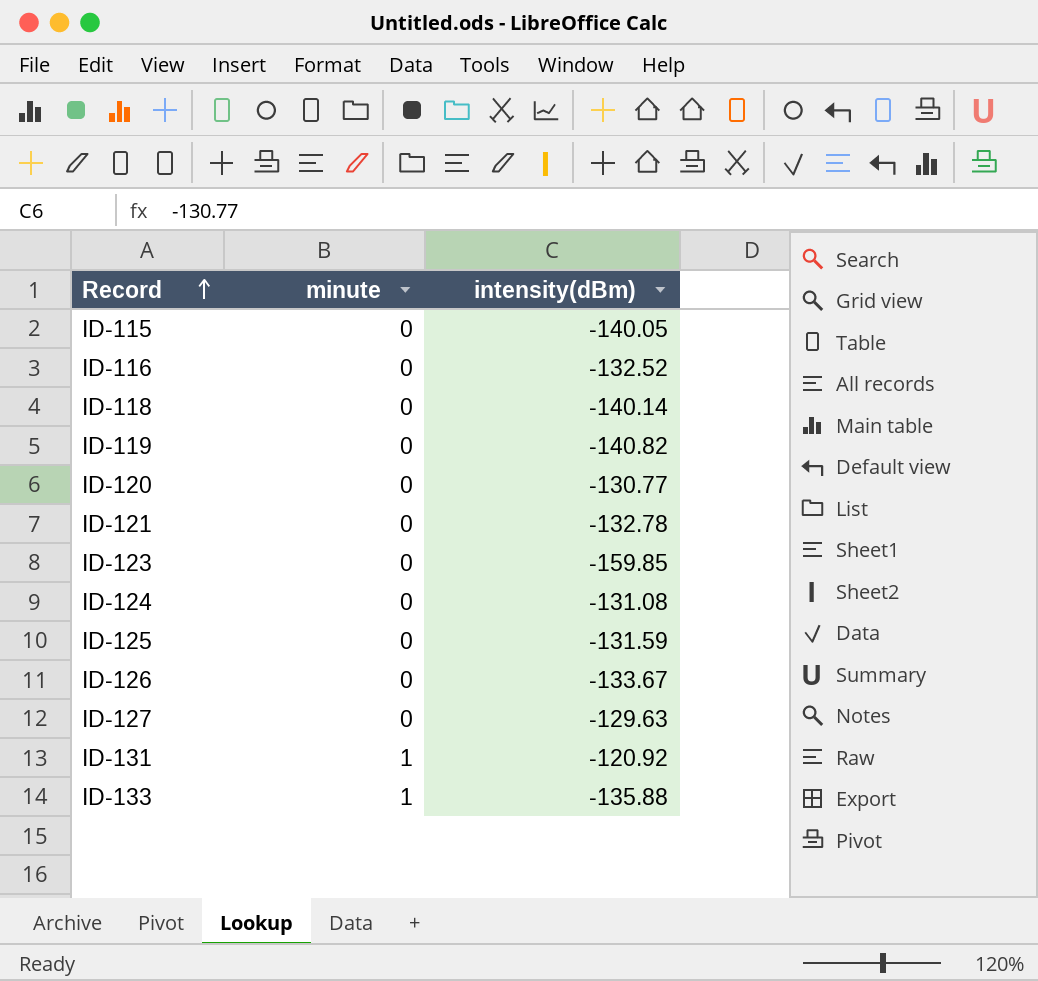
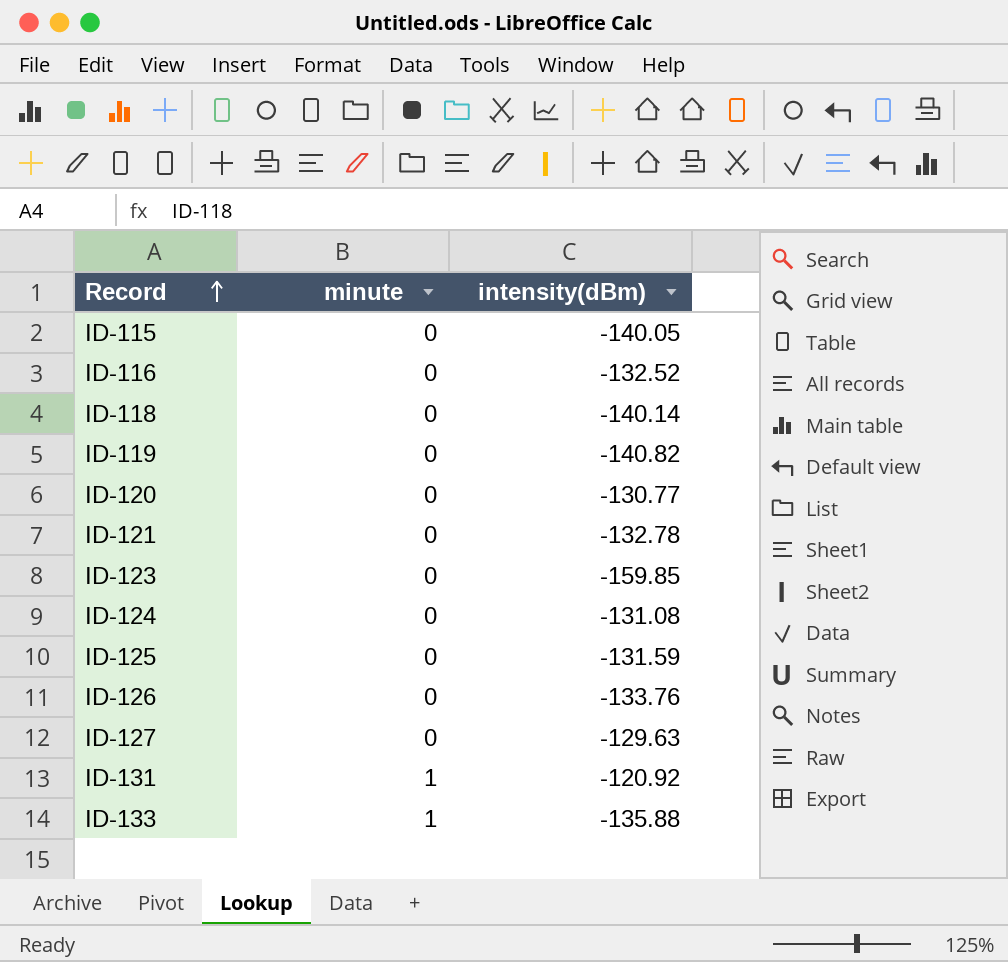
ID-126 | intensity(dBm): -133.67 -> -133.76

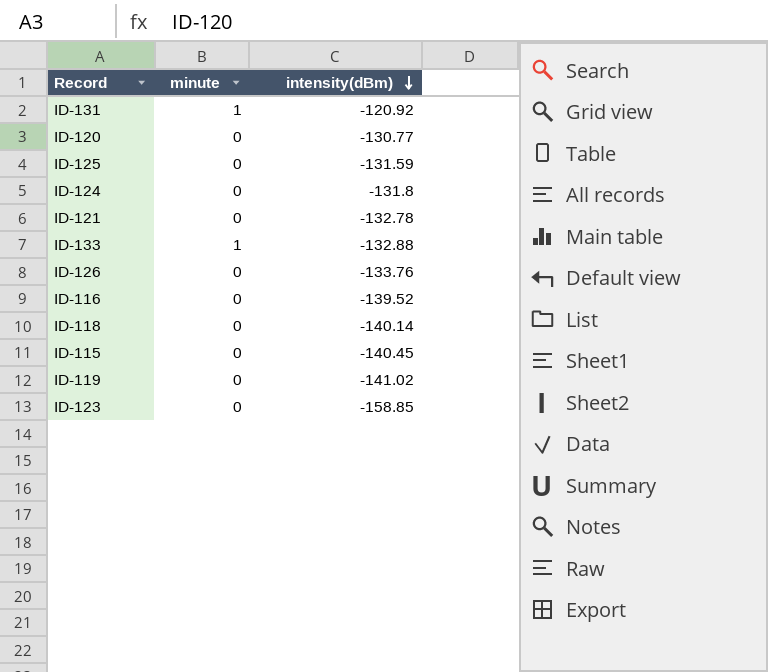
row order: Record ascending -> intensity(dBm) descending
row ID-127: 0 | -129.63 -> none
ID-124 | intensity(dBm): -131.08 -> -131.8
ID-133 | intensity(dBm): -135.88 -> -132.88
ID-116 | intensity(dBm): -132.52 -> -139.52
ID-115 | intensity(dBm): -140.05 -> -140.45
ID-119 | intensity(dBm): -140.82 -> -141.02
ID-123 | intensity(dBm): -159.85 -> -158.85

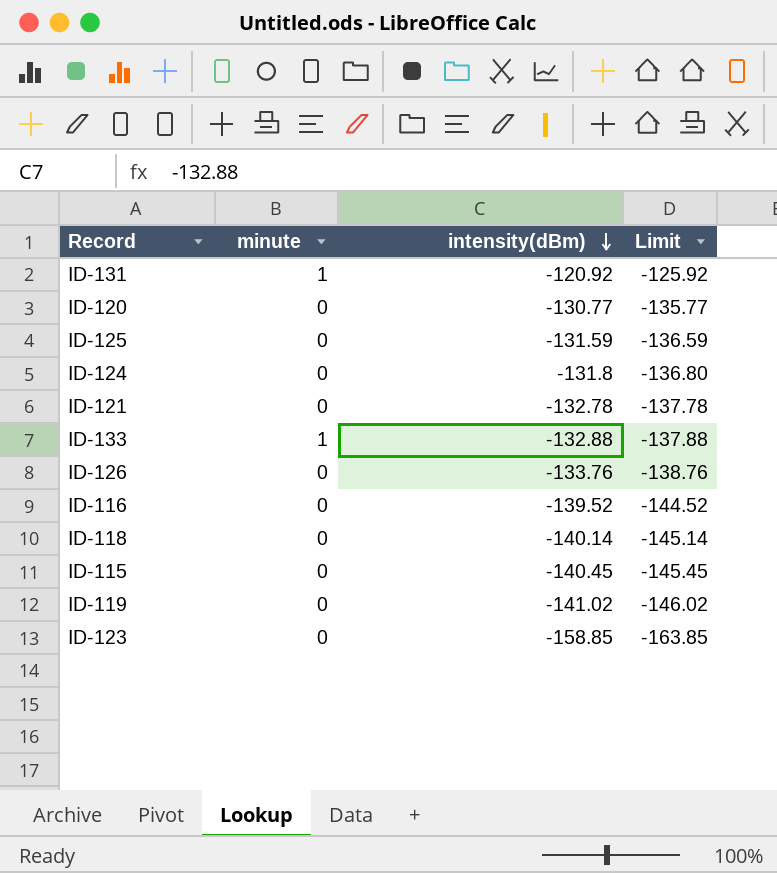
column Limit | formula: none -> [intensity(dBm)] - 5

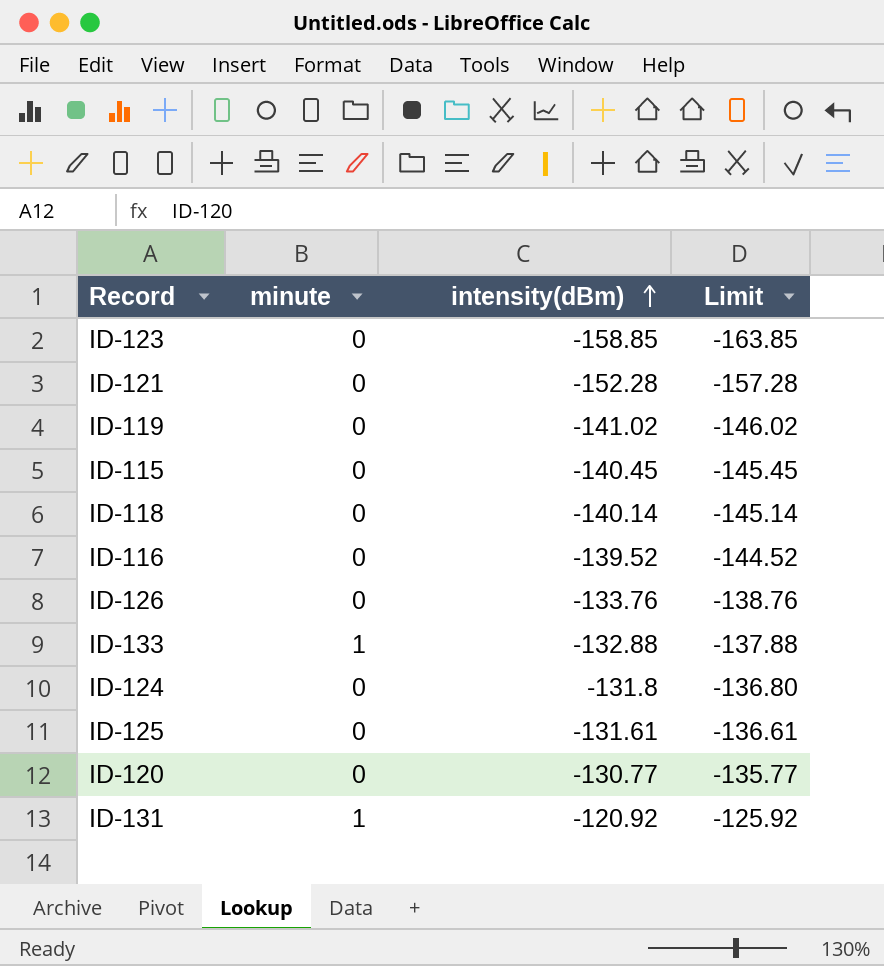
row order: intensity(dBm) descending -> intensity(dBm) ascending
ID-121 | intensity(dBm): -132.78 -> -152.28
ID-121 | Limit: -137.78 -> -157.28
ID-125 | intensity(dBm): -131.59 -> -131.61
ID-125 | Limit: -136.59 -> -136.61

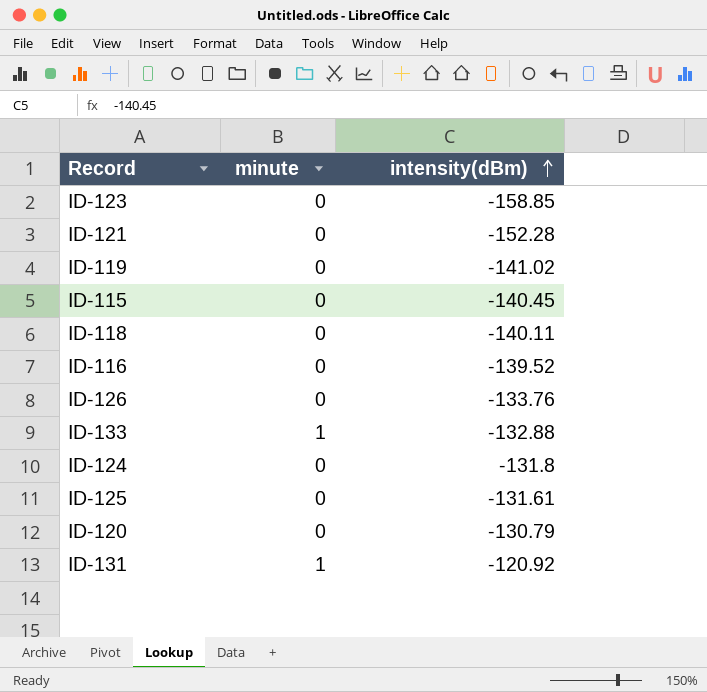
column Limit | formula: [intensity(dBm)] - 5 -> none
ID-118 | intensity(dBm): -140.14 -> -140.11
ID-120 | intensity(dBm): -130.77 -> -130.79

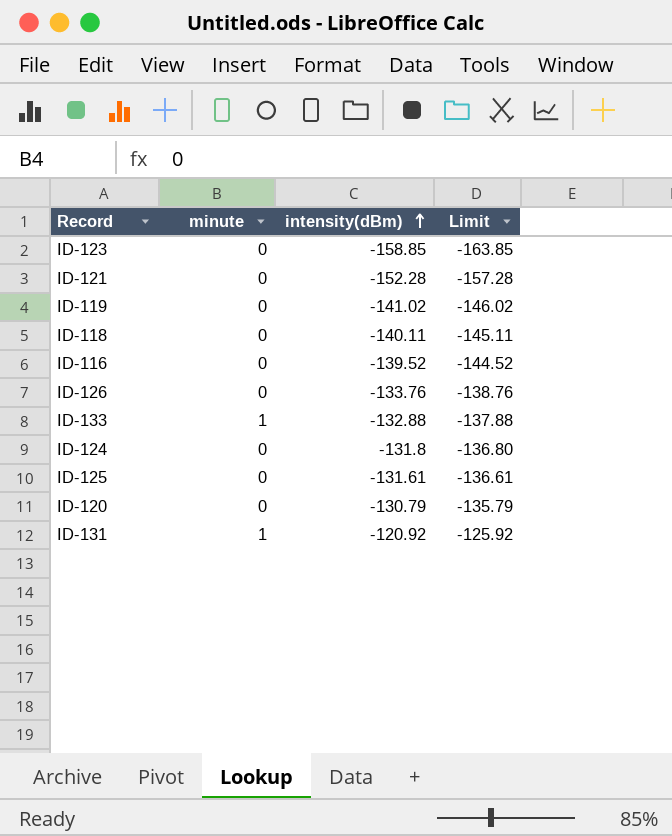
column Limit | formula: none -> [intensity(dBm)] - 5
row ID-115: 0 | -140.45 -> none

